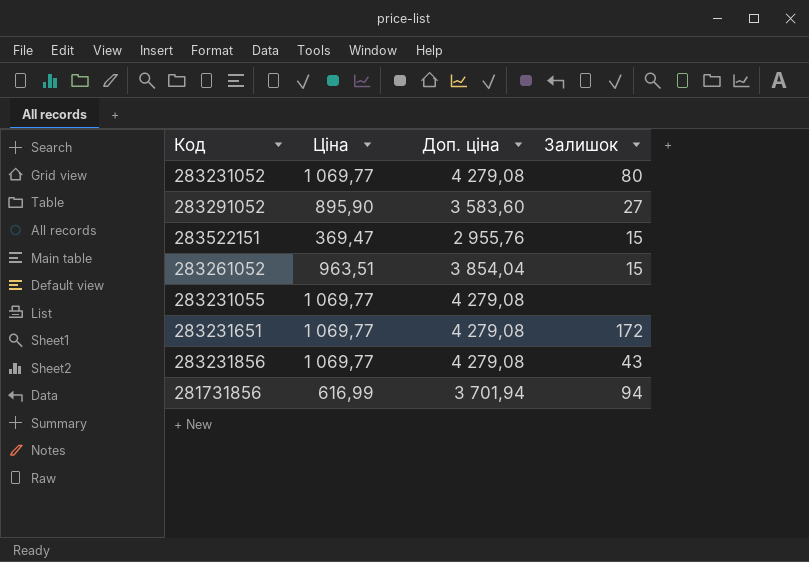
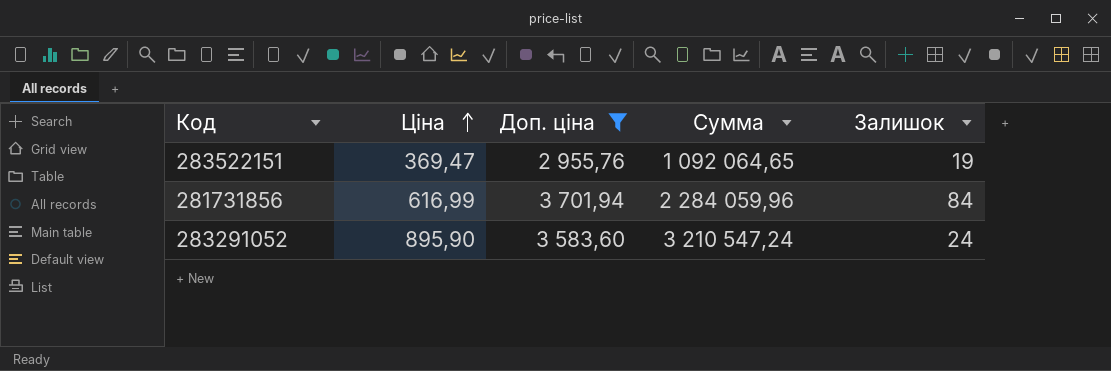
filter: none -> Доп. ціна <= 3 701,94
row order: none -> Ціна ascending
column Сумма | formula: none -> [Ціна] * [Доп. ціна]
283522151 | Залишок: 15 -> 19
281731856 | Залишок: 94 -> 84
283291052 | Залишок: 27 -> 24

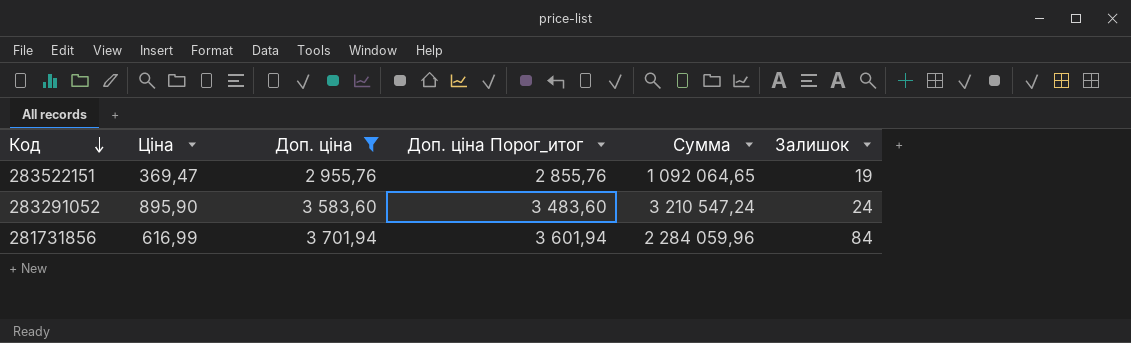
row order: Ціна ascending -> Код descending
column Доп. ціна Порог_итог | formula: none -> [Доп. ціна] - 100

